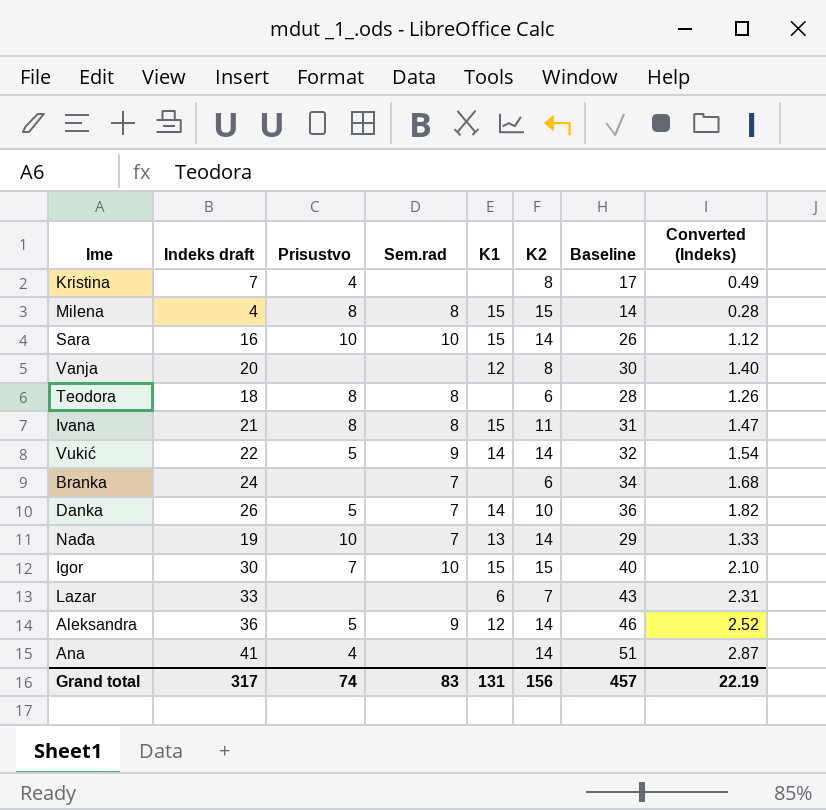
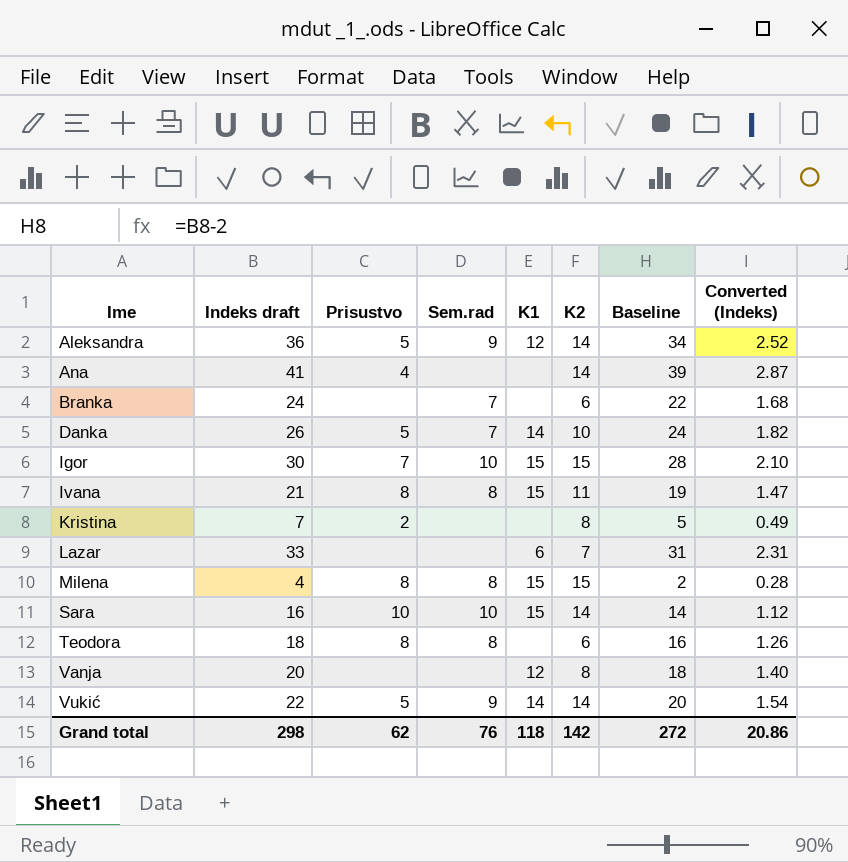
row order: none -> Ime ascending
column Baseline | formula: [Indeks draft] + 10 -> [Indeks draft] - 2
row Nađa: 19 | 10 | 7 | 13 | 14 | 29 | 1.33 -> none
Kristina | Prisustvo: 4 -> 2
Grand total | Indeks draft: 317 -> 298
Grand total | Prisustvo: 74 -> 62
Grand total | Sem.rad: 83 -> 76
Grand total | K1: 131 -> 118
Grand total | K2: 156 -> 142
Grand total | Baseline: 457 -> 272
Grand total | Converted (Indeks): 22.19 -> 20.86

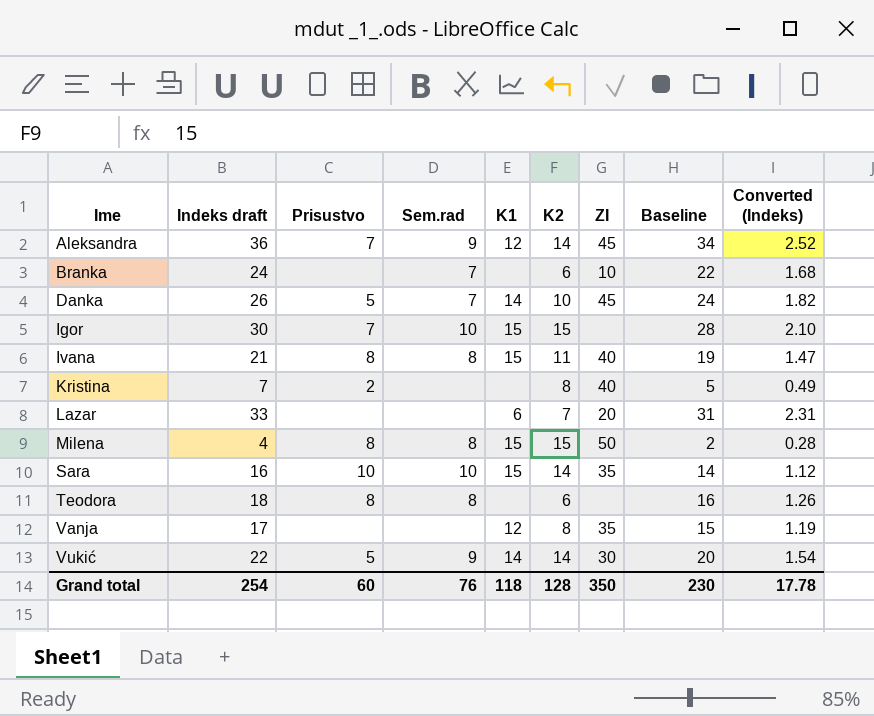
column ZI | position: none -> 7
row Ana: 41 | 4 | none | none | 14 | 39 | 2.87 -> none
Aleksandra | Prisustvo: 5 -> 7
Vanja | Indeks draft: 20 -> 17
Vanja | Baseline: 18 -> 15
Vanja | Converted (Indeks): 1.40 -> 1.19
Grand total | Indeks draft: 298 -> 254
Grand total | Prisustvo: 62 -> 60
Grand total | K2: 142 -> 128
Grand total | Baseline: 272 -> 230
Grand total | Converted (Indeks): 20.86 -> 17.78

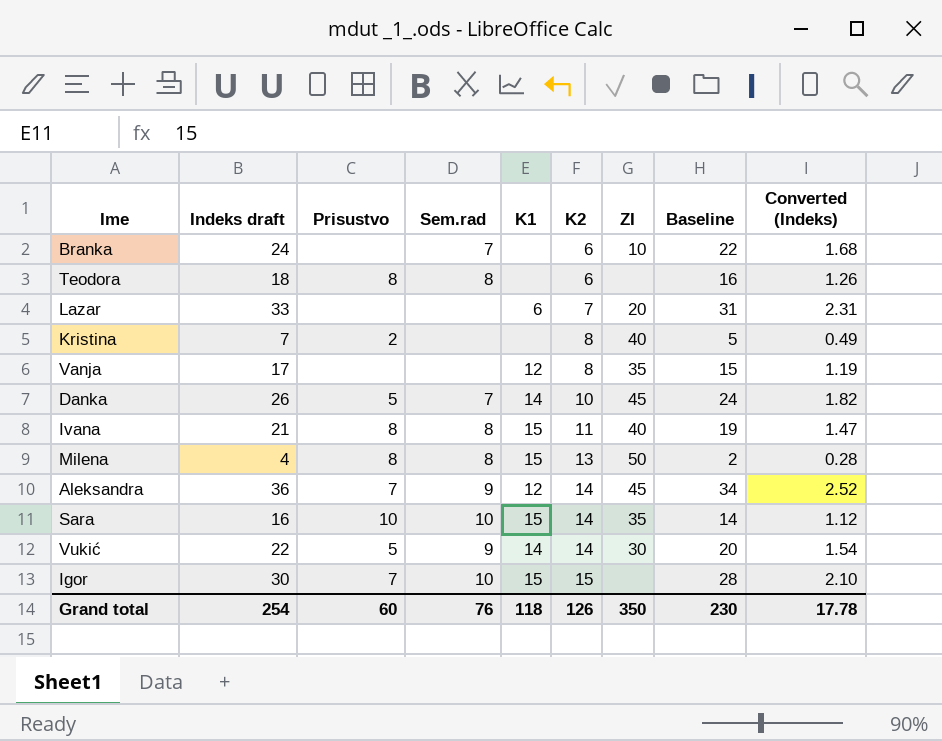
row order: Ime ascending -> K2 ascending
Milena | K2: 15 -> 13
Grand total | K2: 128 -> 126

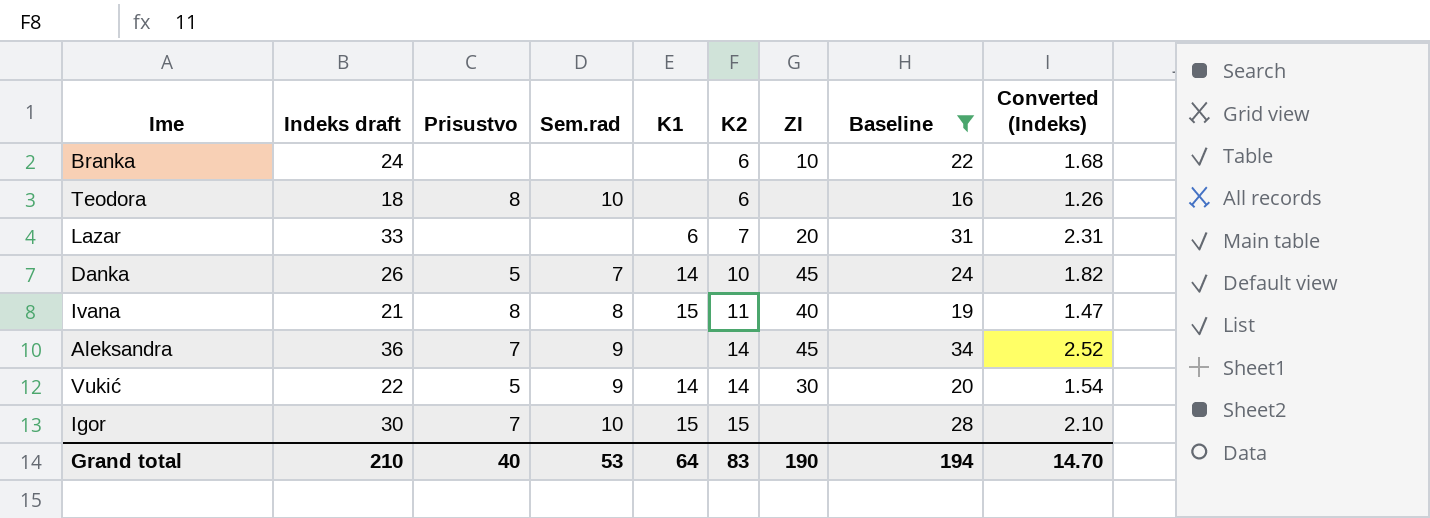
filter: none -> Baseline >= 16
Branka | Sem.rad: 7 -> none
Teodora | Sem.rad: 8 -> 10
Aleksandra | K1: 12 -> none
Grand total | Indeks draft: 254 -> 210
Grand total | Prisustvo: 60 -> 40
Grand total | Sem.rad: 76 -> 53
Grand total | K1: 118 -> 64
Grand total | K2: 126 -> 83
Grand total | ZI: 350 -> 190
Grand total | Baseline: 230 -> 194
Grand total | Converted (Indeks): 17.78 -> 14.70

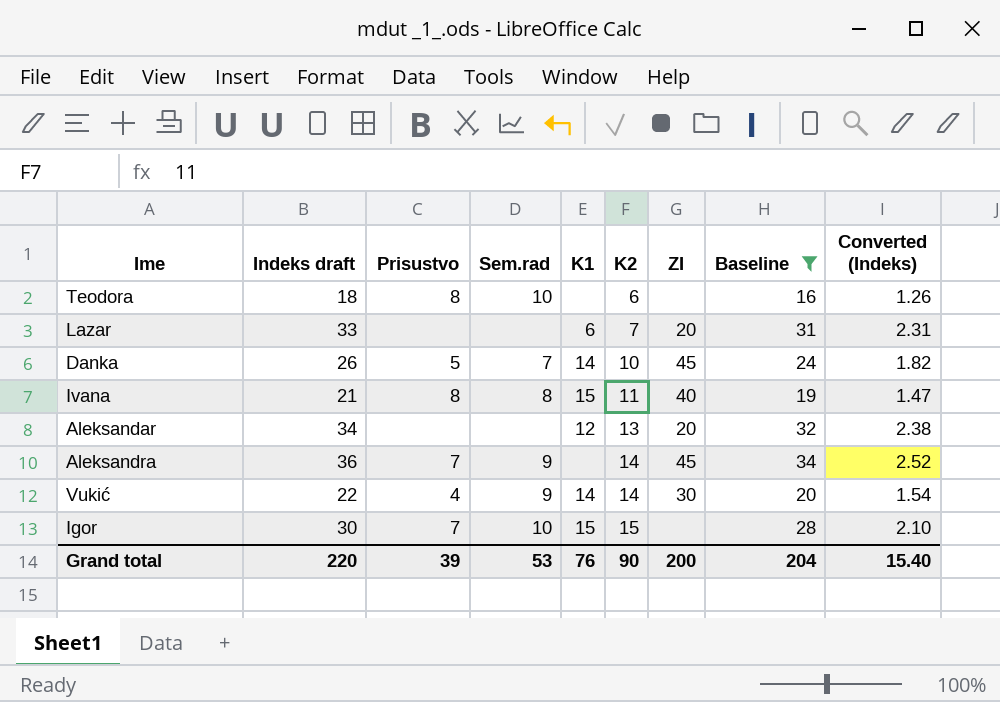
row Branka: 24 | none | none | none | 6 | 10 | 22 | 1.68 -> none
row Aleksandar: none -> 34 | none | none | 12 | 13 | 20 | 32 | 2.38
Vukić | Prisustvo: 5 -> 4
Grand total | Indeks draft: 210 -> 220
Grand total | Prisustvo: 40 -> 39
Grand total | K1: 64 -> 76
Grand total | K2: 83 -> 90
Grand total | ZI: 190 -> 200
Grand total | Baseline: 194 -> 204
Grand total | Converted (Indeks): 14.70 -> 15.40

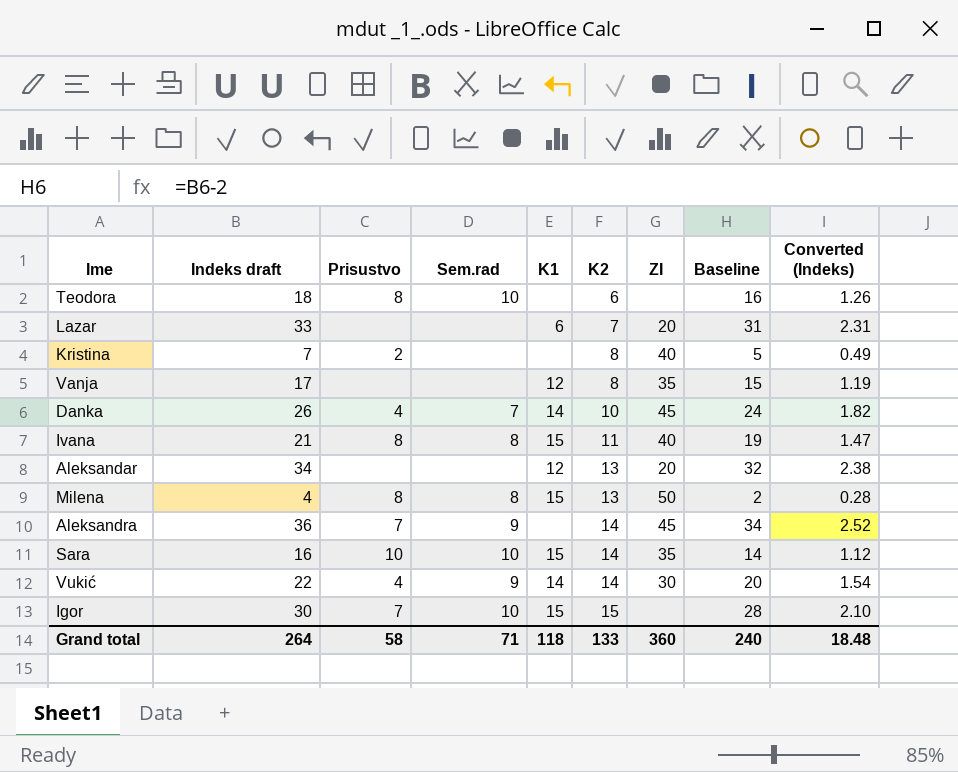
filter: Baseline >= 16 -> none
Danka | Prisustvo: 5 -> 4
Grand total | Indeks draft: 220 -> 264
Grand total | Prisustvo: 39 -> 58
Grand total | Sem.rad: 53 -> 71
Grand total | K1: 76 -> 118
Grand total | K2: 90 -> 133
Grand total | ZI: 200 -> 360
Grand total | Baseline: 204 -> 240
Grand total | Converted (Indeks): 15.40 -> 18.48

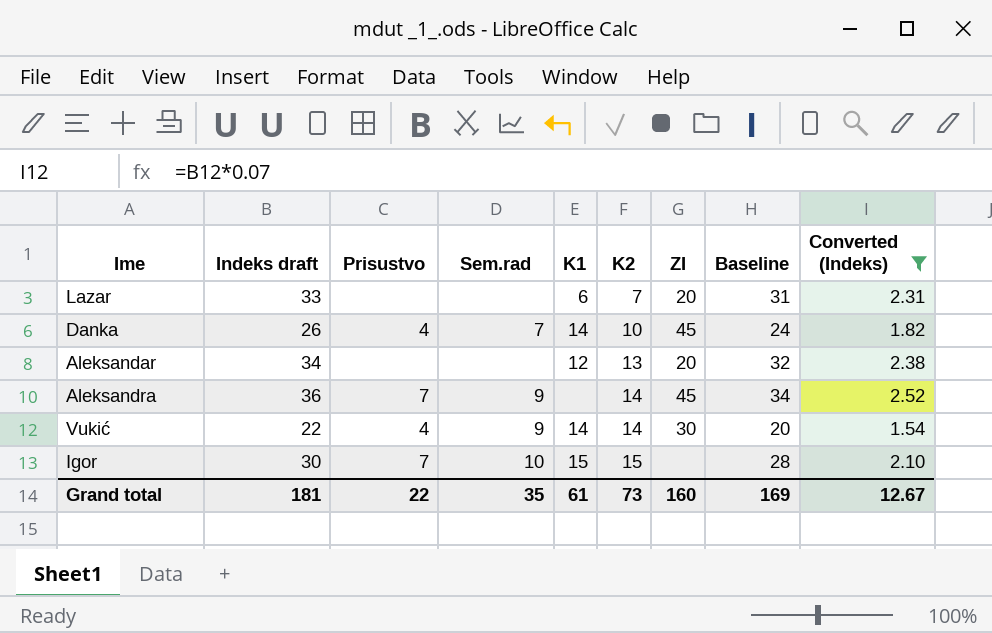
filter: none -> Converted (Indeks) >= 1.54
Grand total | Indeks draft: 264 -> 181
Grand total | Prisustvo: 58 -> 22
Grand total | Sem.rad: 71 -> 35
Grand total | K1: 118 -> 61
Grand total | K2: 133 -> 73
Grand total | ZI: 360 -> 160
Grand total | Baseline: 240 -> 169
Grand total | Converted (Indeks): 18.48 -> 12.67

